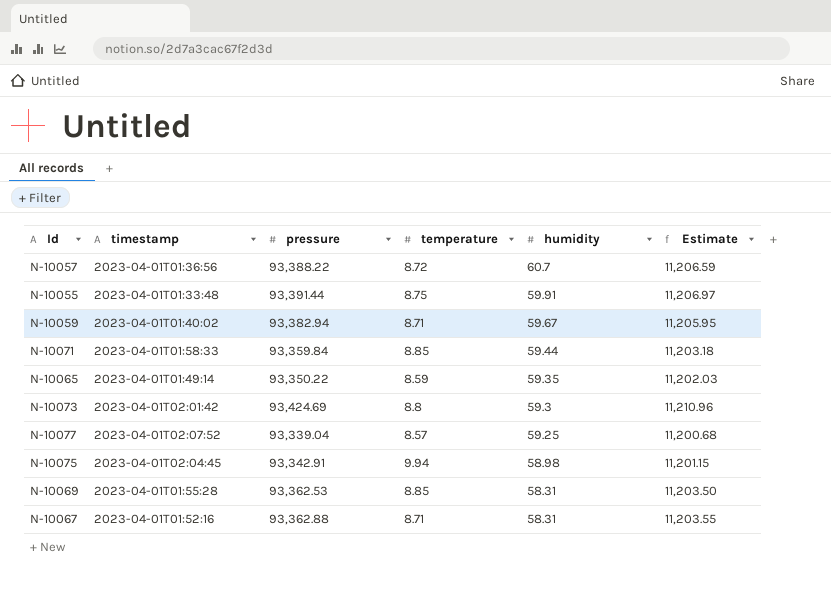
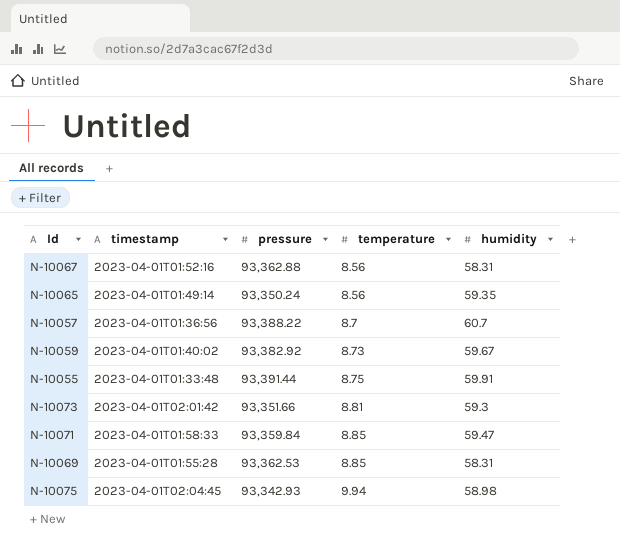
row order: humidity descending -> temperature ascending
column Estimate | formula: [pressure] * 0.12 -> none
row N-10077: 2023-04-01T02:07:52 | 93,339.04 | 8.57 | 59.25 | 11,200.68 -> none
N-10067 | temperature: 8.71 -> 8.56
N-10065 | pressure: 93,350.22 -> 93,350.24
N-10065 | temperature: 8.59 -> 8.56
N-10057 | temperature: 8.72 -> 8.7
N-10059 | pressure: 93,382.94 -> 93,382.92
N-10059 | temperature: 8.71 -> 8.73
N-10073 | pressure: 93,424.69 -> 93,351.66
N-10073 | temperature: 8.8 -> 8.81
N-10071 | humidity: 59.44 -> 59.47
N-10075 | pressure: 93,342.91 -> 93,342.93

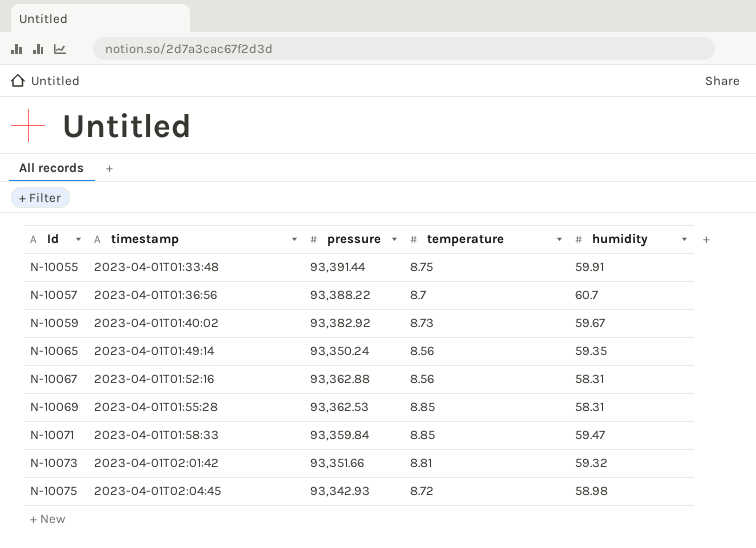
row order: temperature ascending -> Id ascending
N-10073 | humidity: 59.3 -> 59.32
N-10075 | temperature: 9.94 -> 8.72

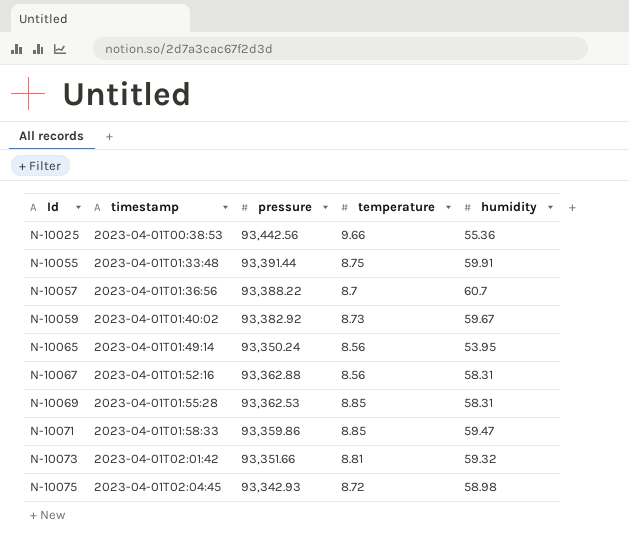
row N-10025: none -> 2023-04-01T00:38:53 | 93,442.56 | 9.66 | 55.36
N-10065 | humidity: 59.35 -> 53.95
N-10071 | pressure: 93,359.84 -> 93,359.86

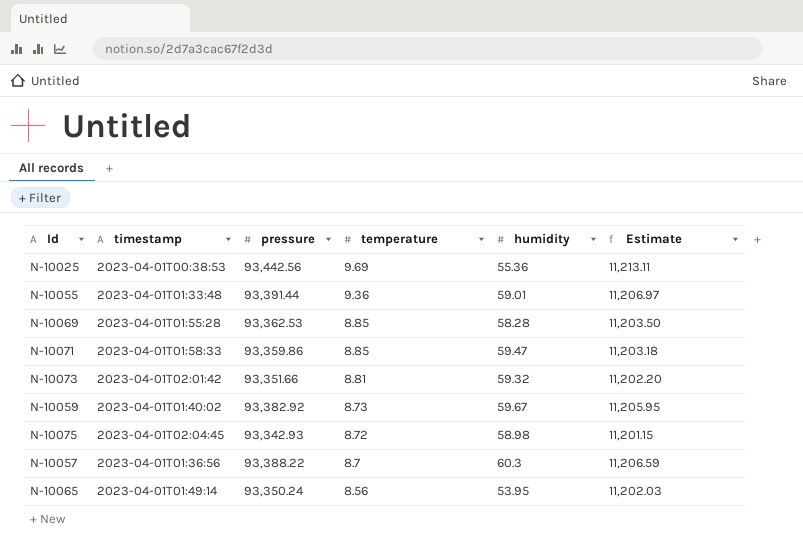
row order: Id ascending -> temperature descending
column Estimate | formula: none -> [pressure] * 0.12
row N-10067: 2023-04-01T01:52:16 | 93,362.88 | 8.56 | 58.31 -> none
N-10025 | temperature: 9.66 -> 9.69
N-10055 | temperature: 8.75 -> 9.36
N-10055 | humidity: 59.91 -> 59.01
N-10069 | humidity: 58.31 -> 58.28
N-10057 | humidity: 60.7 -> 60.3

